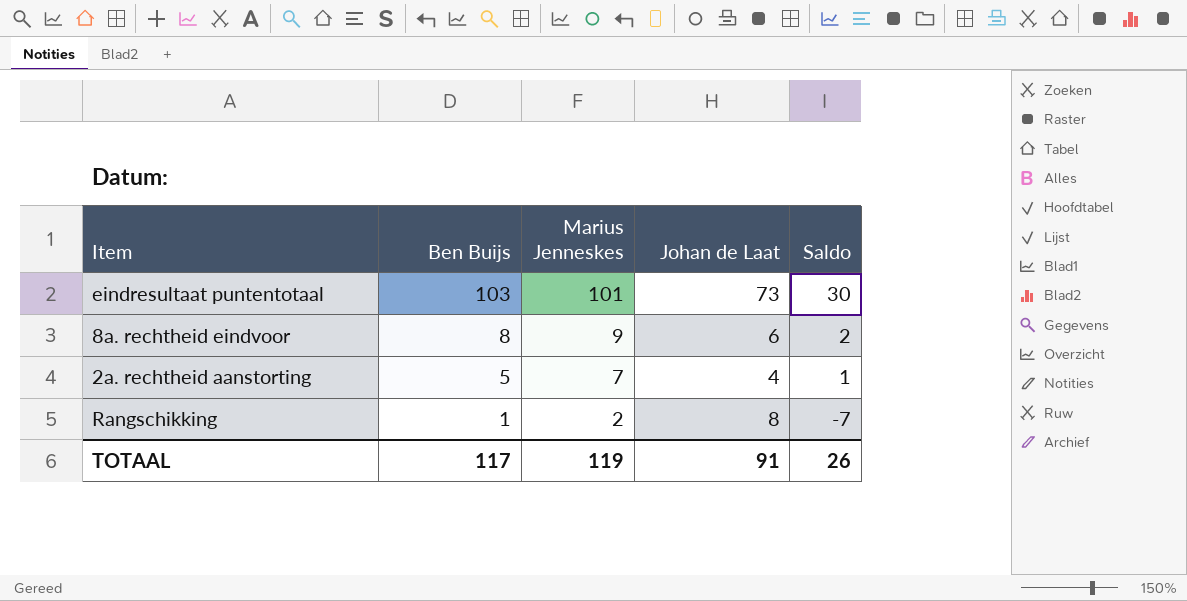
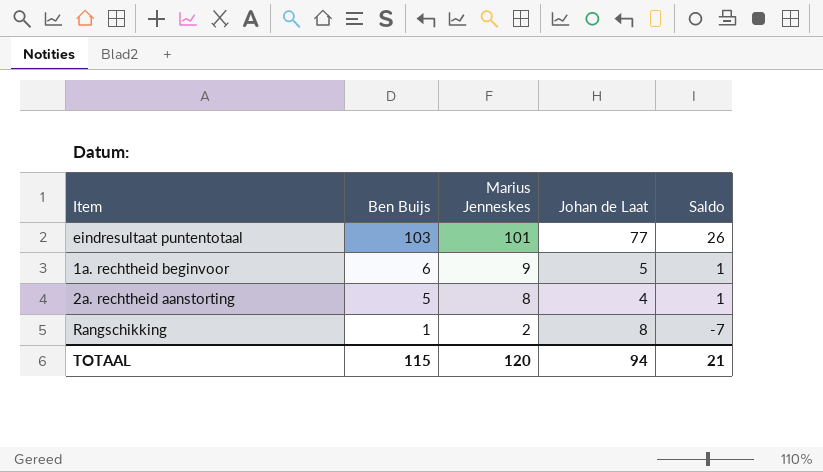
row 8a. rechtheid eindvoor: 8 | 9 | 6 | 2 -> none
eindresultaat puntentotaal | Johan de Laat: 73 -> 77
eindresultaat puntentotaal | Saldo: 30 -> 26
row 1a. rechtheid beginvoor: none -> 6 | 9 | 5 | 1
2a. rechtheid aanstorting | Marius Jenneskes: 7 -> 8
TOTAAL | Ben Buijs: 117 -> 115
TOTAAL | Marius Jenneskes: 119 -> 120
TOTAAL | Johan de Laat: 91 -> 94
TOTAAL | Saldo: 26 -> 21

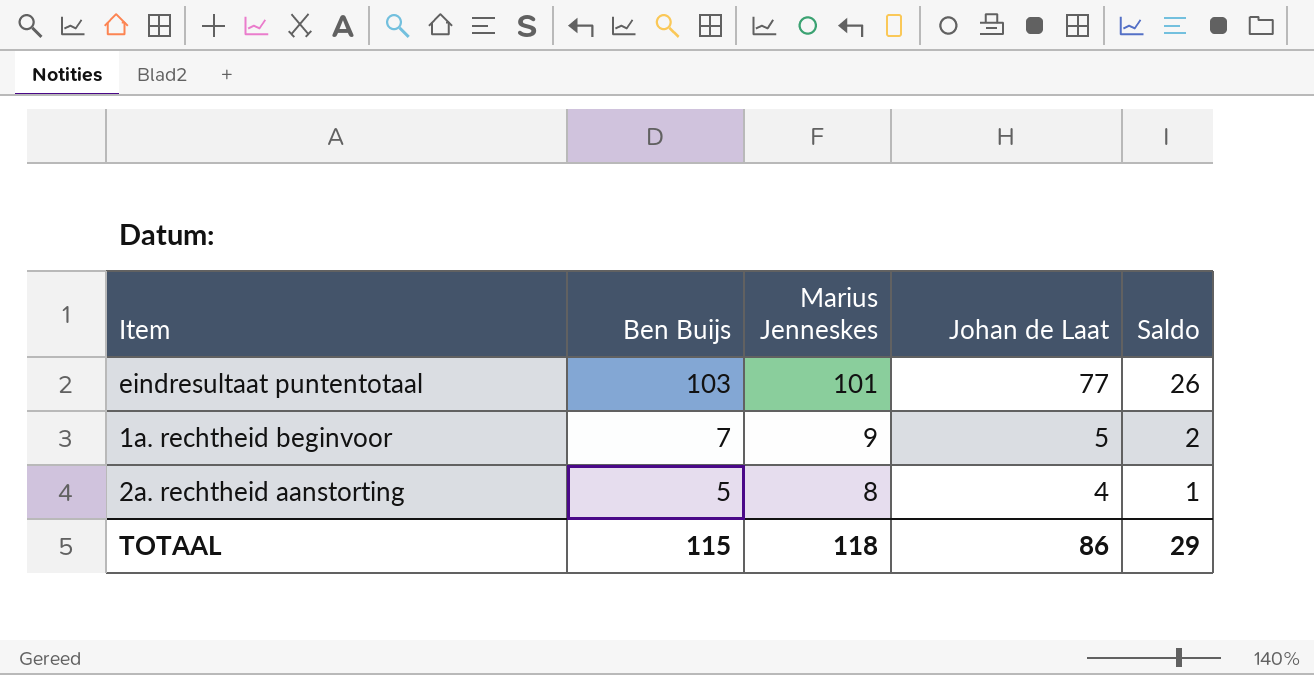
row Rangschikking: 1 | 2 | 8 | -7 -> none
1a. rechtheid beginvoor | Ben Buijs: 6 -> 7
1a. rechtheid beginvoor | Saldo: 1 -> 2
TOTAAL | Marius Jenneskes: 120 -> 118
TOTAAL | Johan de Laat: 94 -> 86
TOTAAL | Saldo: 21 -> 29

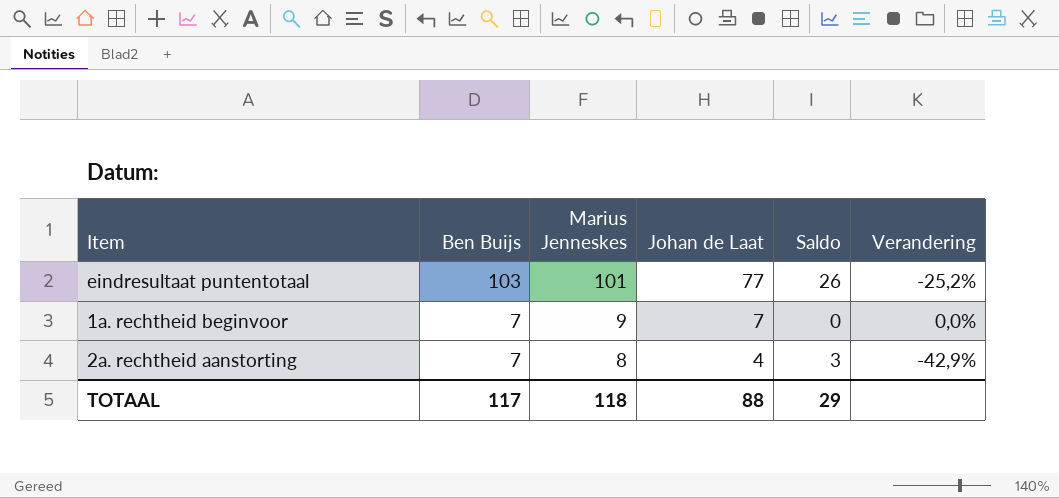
column Verandering | formula: none -> ([Johan de Laat] - [Ben Buijs]) / [Ben Buijs]
1a. rechtheid beginvoor | Johan de Laat: 5 -> 7
1a. rechtheid beginvoor | Saldo: 2 -> 0
2a. rechtheid aanstorting | Ben Buijs: 5 -> 7
2a. rechtheid aanstorting | Saldo: 1 -> 3
TOTAAL | Ben Buijs: 115 -> 117
TOTAAL | Johan de Laat: 86 -> 88

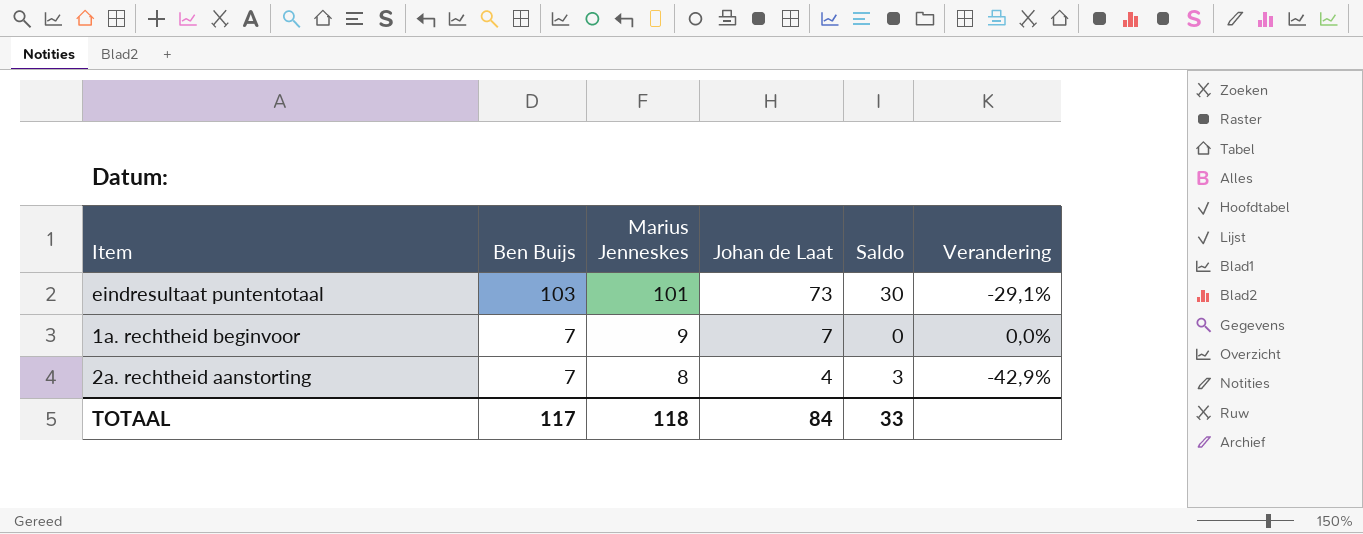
eindresultaat puntentotaal | Johan de Laat: 77 -> 73
eindresultaat puntentotaal | Saldo: 26 -> 30
eindresultaat puntentotaal | Verandering: -25,2% -> -29,1%
TOTAAL | Johan de Laat: 88 -> 84
TOTAAL | Saldo: 29 -> 33

